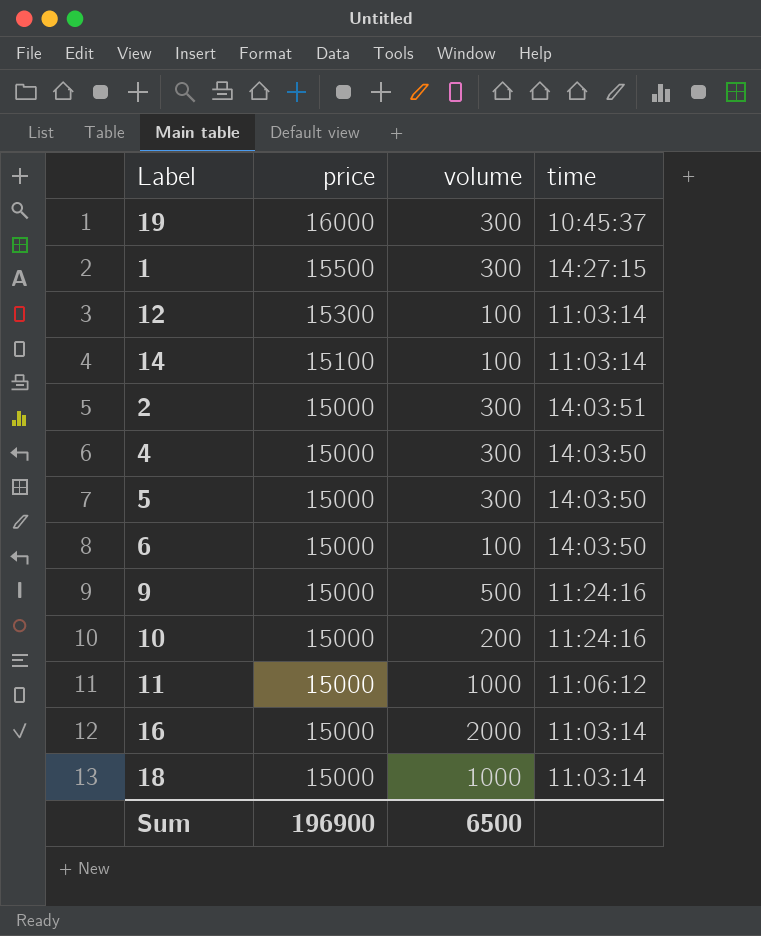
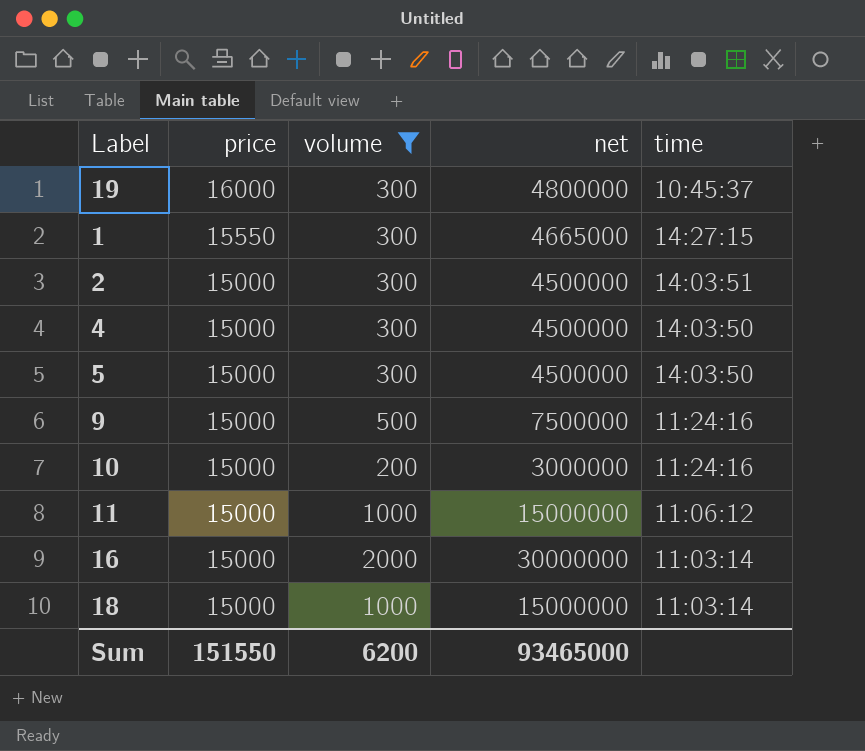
filter: none -> volume != 100
column net | formula: none -> [price] * [volume]
1 | price: 15500 -> 15550
Sum | price: 196900 -> 151550
Sum | volume: 6500 -> 6200

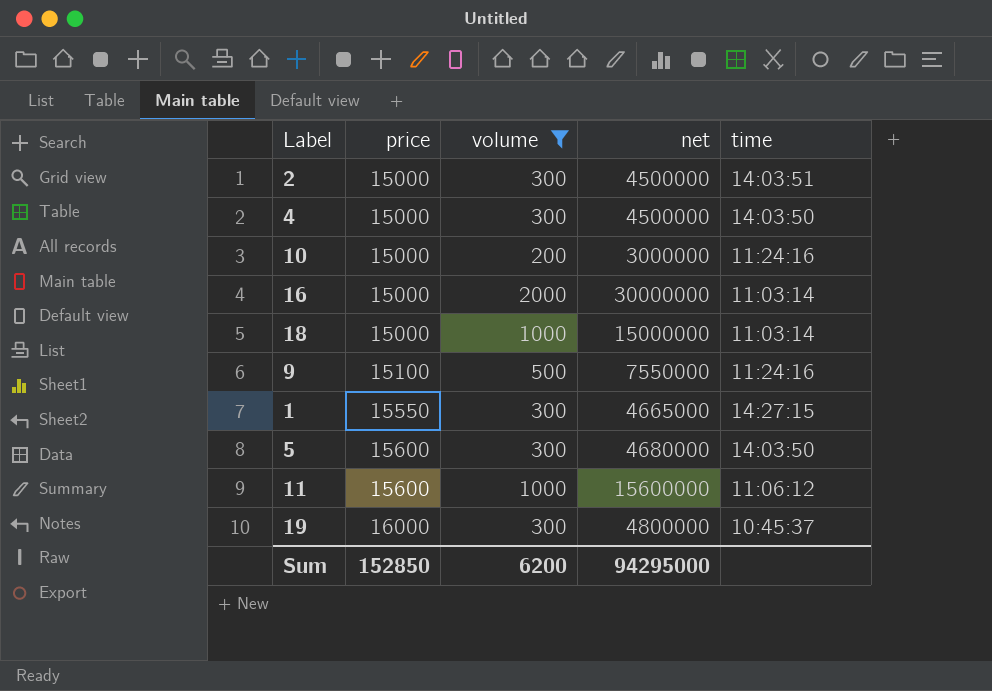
row order: price descending -> price ascending
9 | price: 15000 -> 15100
9 | net: 7500000 -> 7550000
5 | price: 15000 -> 15600
5 | net: 4500000 -> 4680000
11 | price: 15000 -> 15600
11 | net: 15000000 -> 15600000
Sum | price: 151550 -> 152850
Sum | net: 93465000 -> 94295000

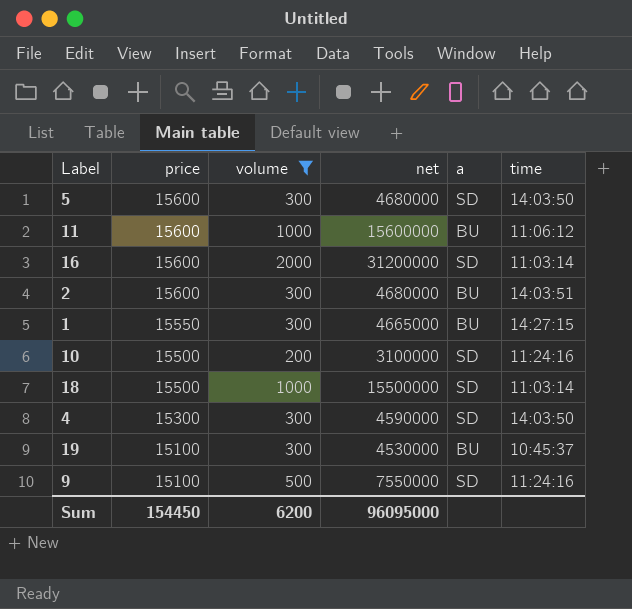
row order: price ascending -> price descending
column a | position: none -> 5
16 | price: 15000 -> 15600
16 | net: 30000000 -> 31200000
2 | price: 15000 -> 15600
2 | net: 4500000 -> 4680000
10 | price: 15000 -> 15500
10 | net: 3000000 -> 3100000
18 | price: 15000 -> 15500
18 | net: 15000000 -> 15500000
4 | price: 15000 -> 15300
4 | net: 4500000 -> 4590000
19 | price: 16000 -> 15100
19 | net: 4800000 -> 4530000
Sum | price: 152850 -> 154450
Sum | net: 94295000 -> 96095000

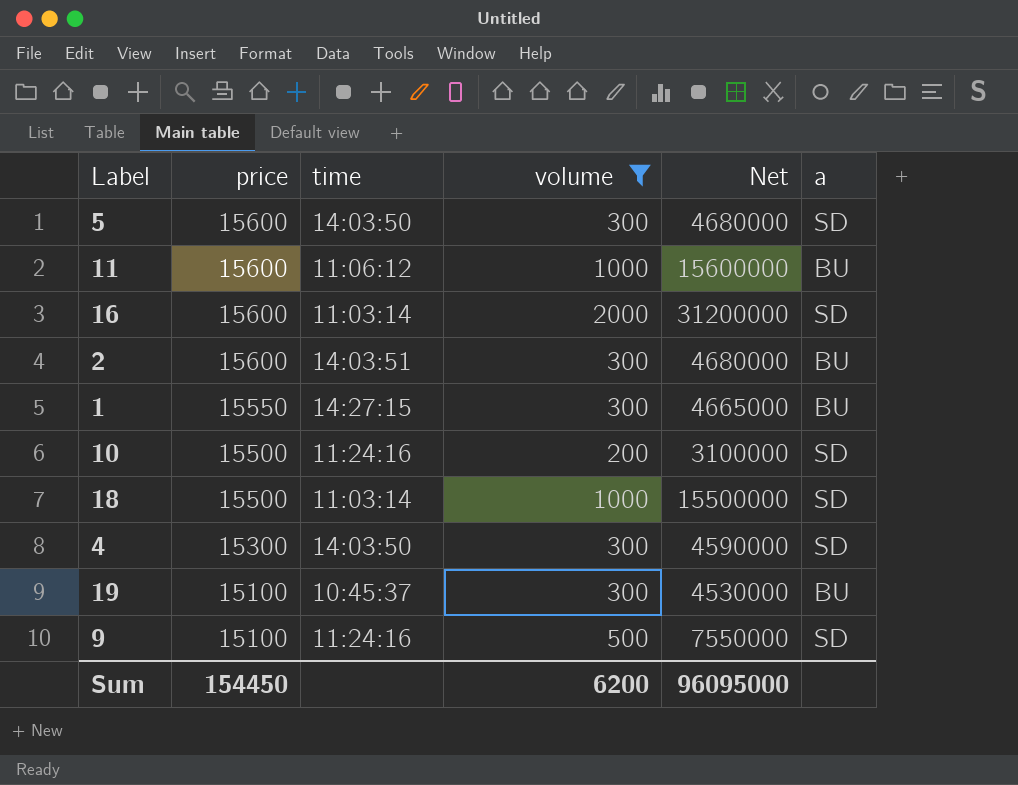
column time | position: 6 -> 3
column name: net -> Net

